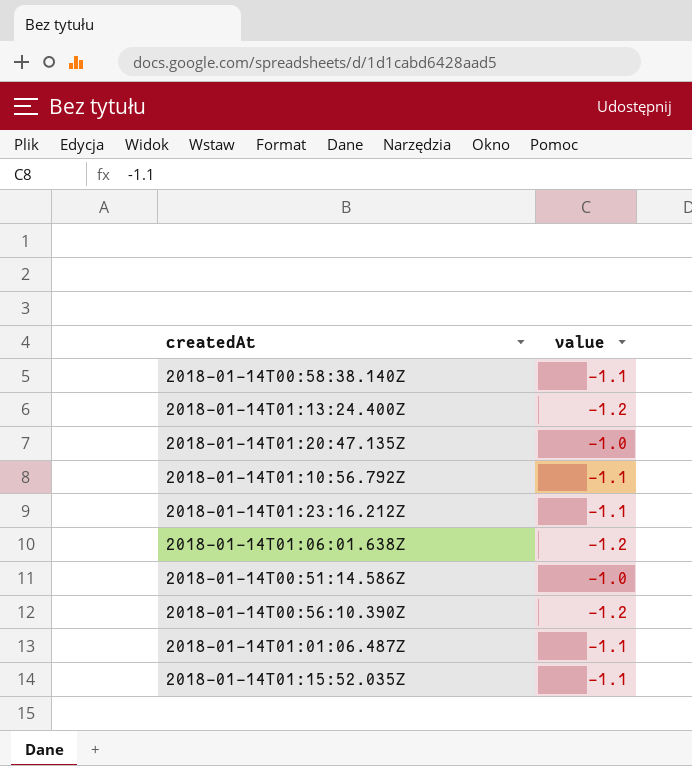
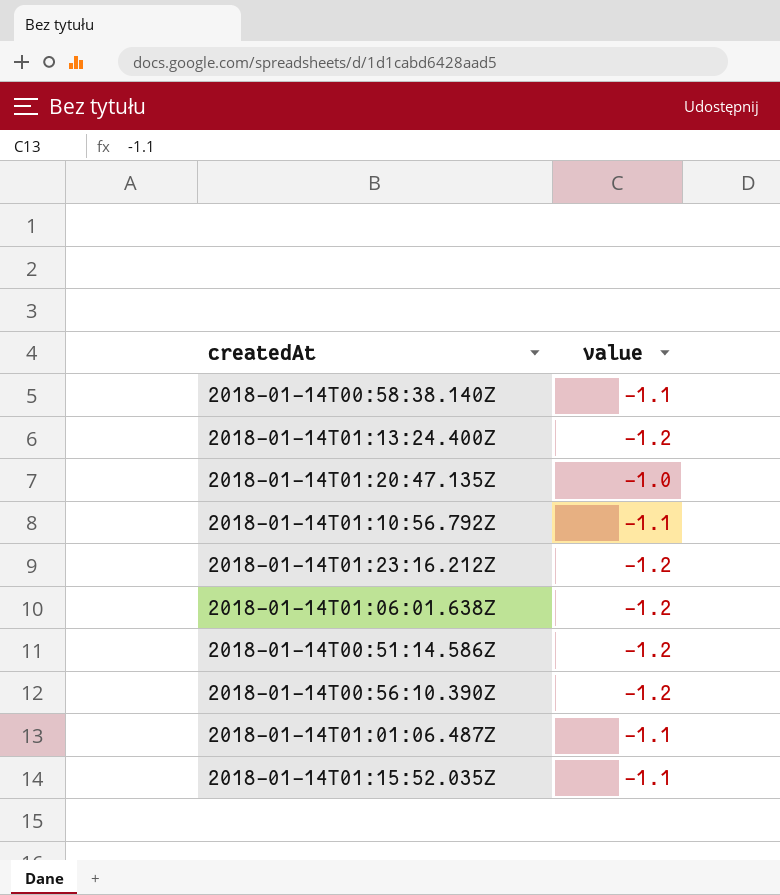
2018-01-14T01:23:16.212Z | value: -1.1 -> -1.2
2018-01-14T00:51:14.586Z | value: -1.0 -> -1.2

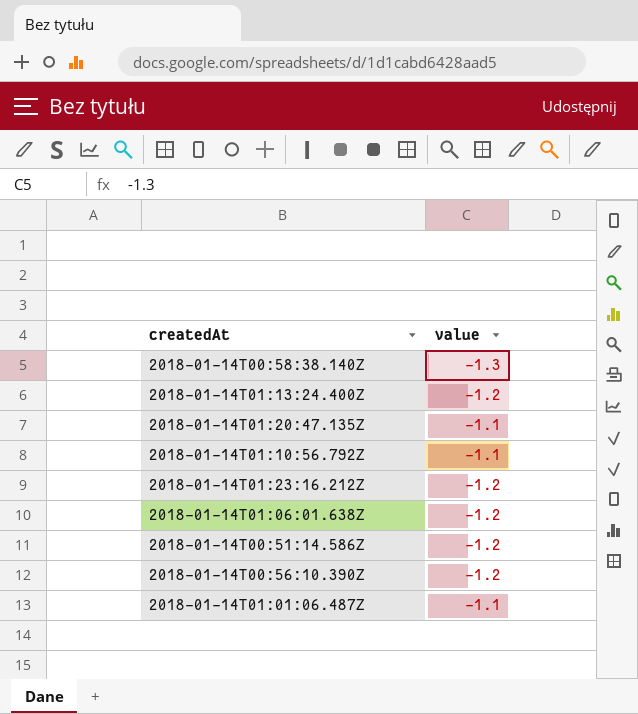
row 2018-01-14T01:15:52.035Z: -1.1 -> none
2018-01-14T00:58:38.140Z | value: -1.1 -> -1.3
2018-01-14T01:20:47.135Z | value: -1.0 -> -1.1

